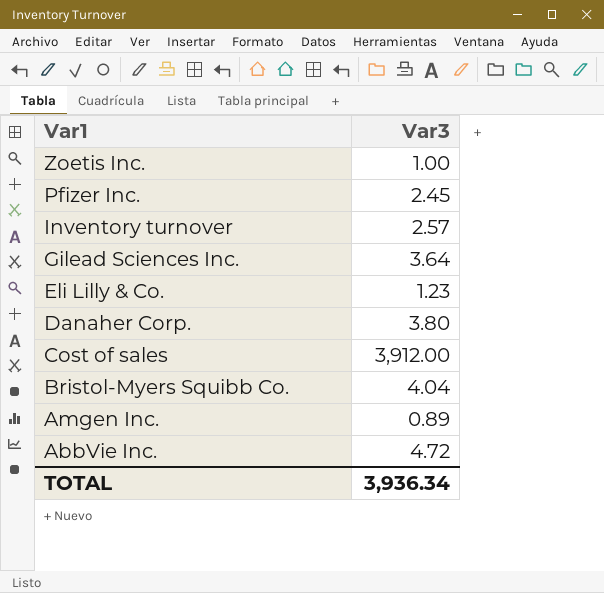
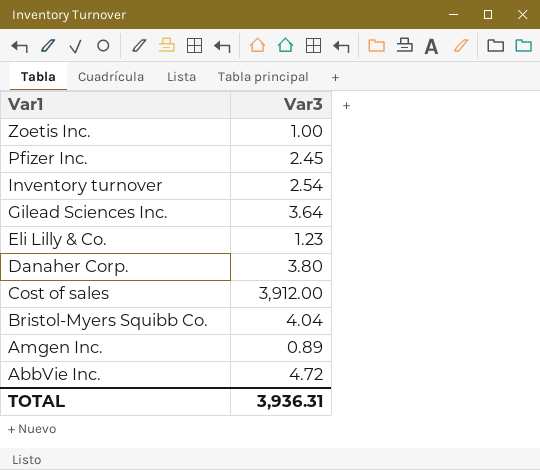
Inventory turnover | Var3: 2.57 -> 2.54
TOTAL | Var3: 3,936.34 -> 3,936.31

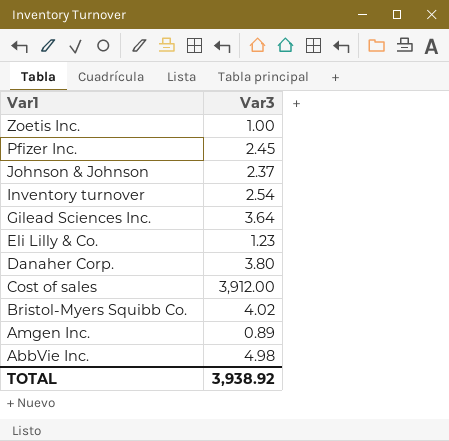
row Johnson & Johnson: none -> 2.37
Bristol-Myers Squibb Co. | Var3: 4.04 -> 4.02
AbbVie Inc. | Var3: 4.72 -> 4.98
TOTAL | Var3: 3,936.31 -> 3,938.92

